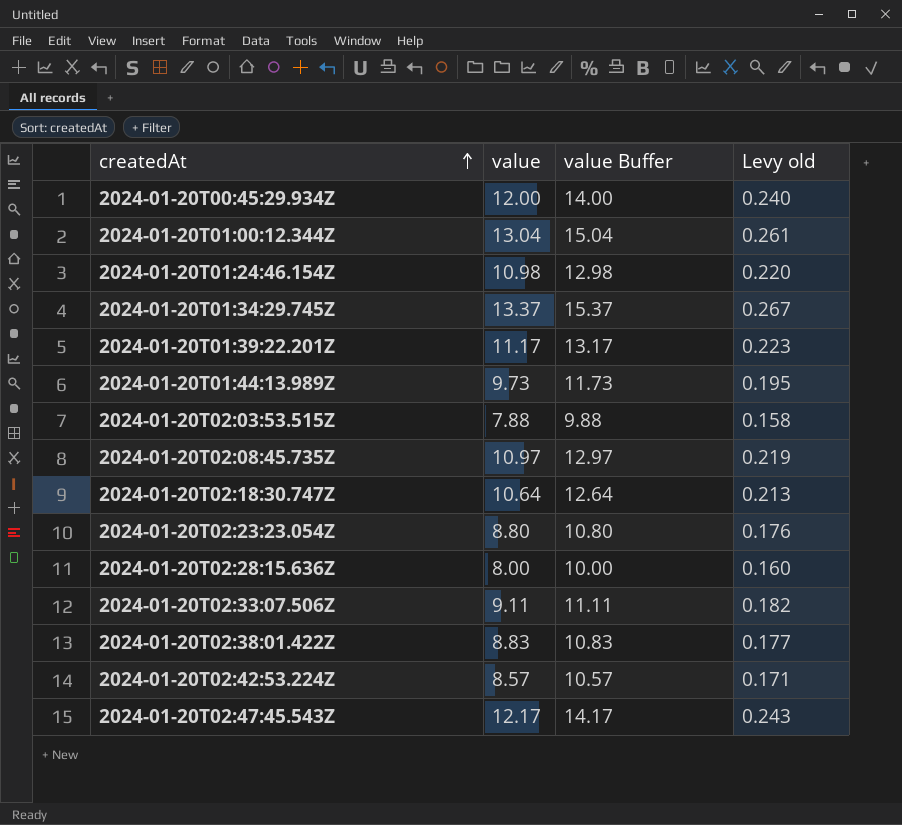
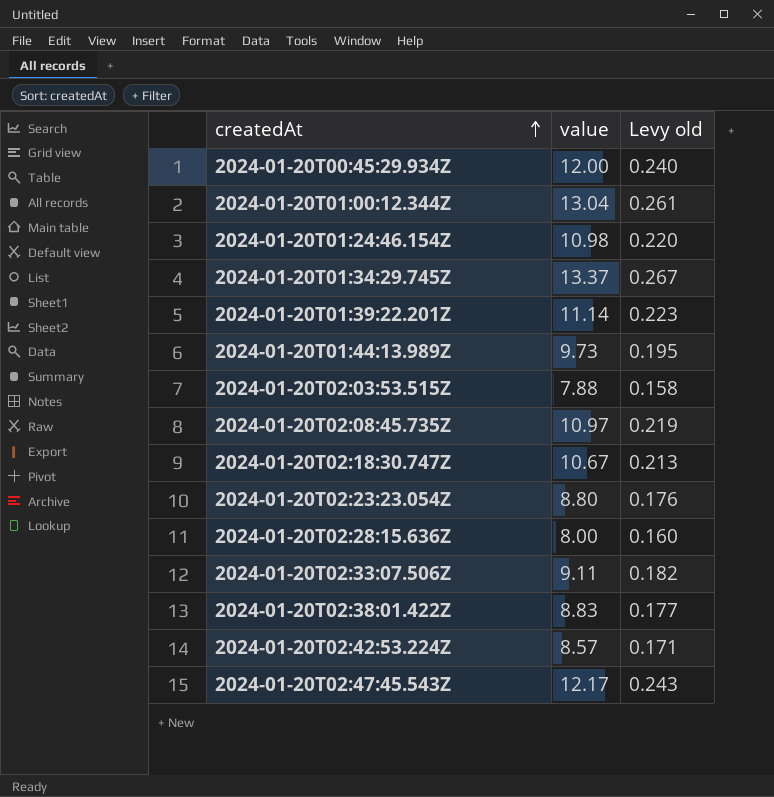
column value Buffer | formula: [value] + 2 -> none
2024-01-20T01:39:22.201Z | value: 11.17 -> 11.14
2024-01-20T02:18:30.747Z | value: 10.64 -> 10.67

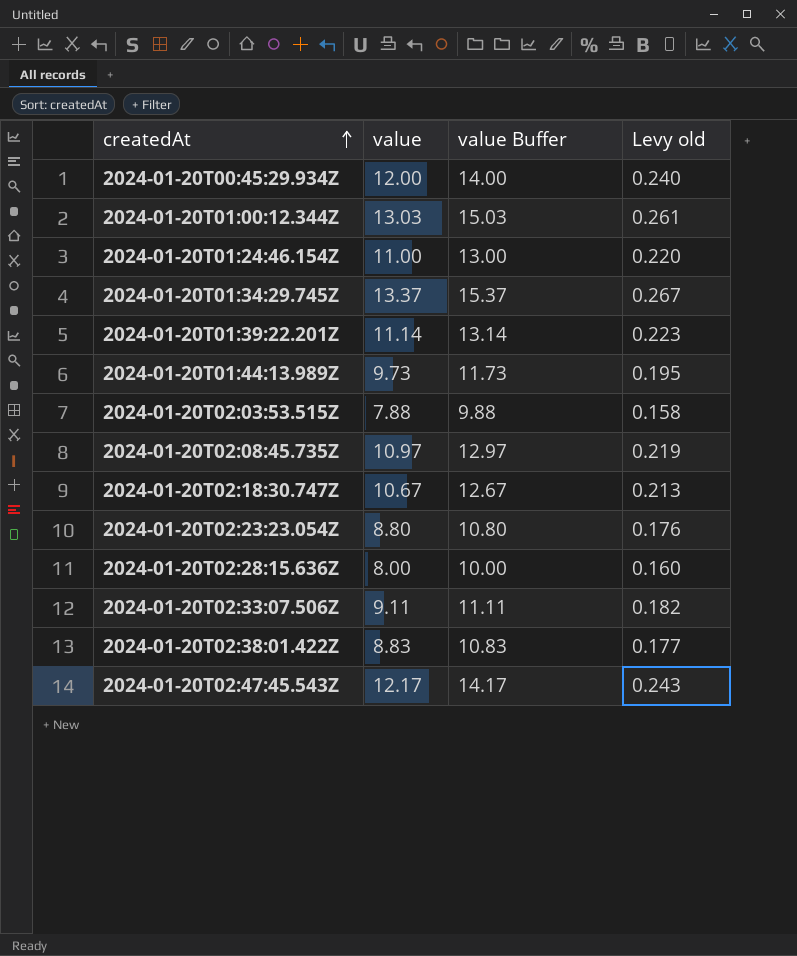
column value Buffer | formula: none -> [value] + 2
row 2024-01-20T02:42:53.224Z: 8.57 | 0.171 -> none
2024-01-20T01:00:12.344Z | value: 13.04 -> 13.03
2024-01-20T01:24:46.154Z | value: 10.98 -> 11.00

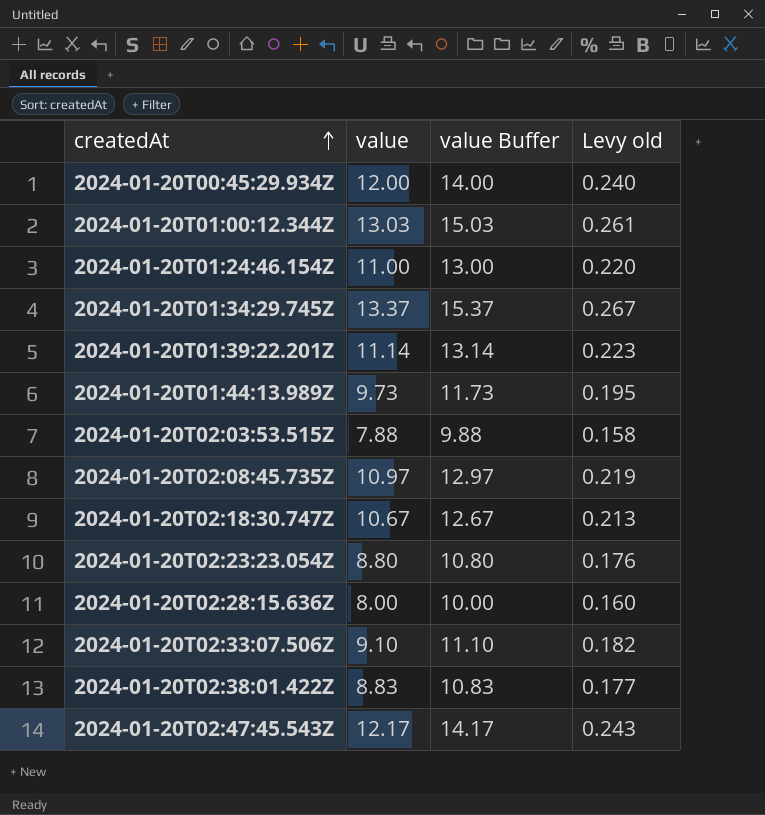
2024-01-20T02:33:07.506Z | value: 9.11 -> 9.10
2024-01-20T02:33:07.506Z | value Buffer: 11.11 -> 11.10

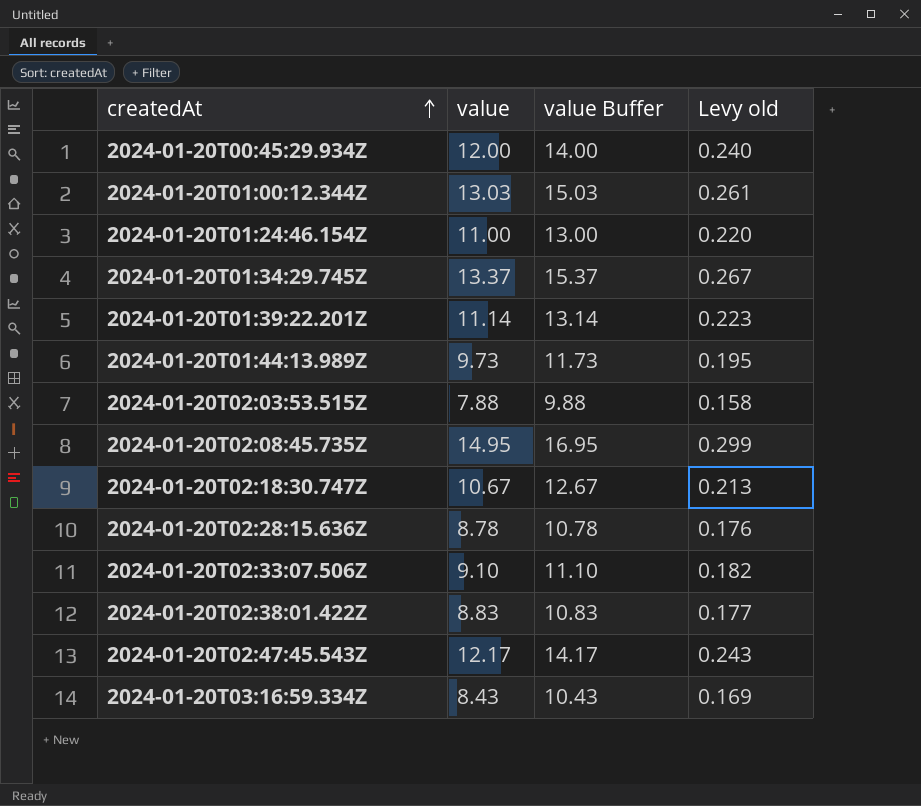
row 2024-01-20T02:23:23.054Z: 8.80 | 10.80 | 0.176 -> none
2024-01-20T02:08:45.735Z | value: 10.97 -> 14.95
2024-01-20T02:08:45.735Z | value Buffer: 12.97 -> 16.95
2024-01-20T02:08:45.735Z | Levy old: 0.219 -> 0.299
2024-01-20T02:28:15.636Z | value: 8.00 -> 8.78
2024-01-20T02:28:15.636Z | value Buffer: 10.00 -> 10.78
2024-01-20T02:28:15.636Z | Levy old: 0.160 -> 0.176
row 2024-01-20T03:16:59.334Z: none -> 8.43 | 10.43 | 0.169

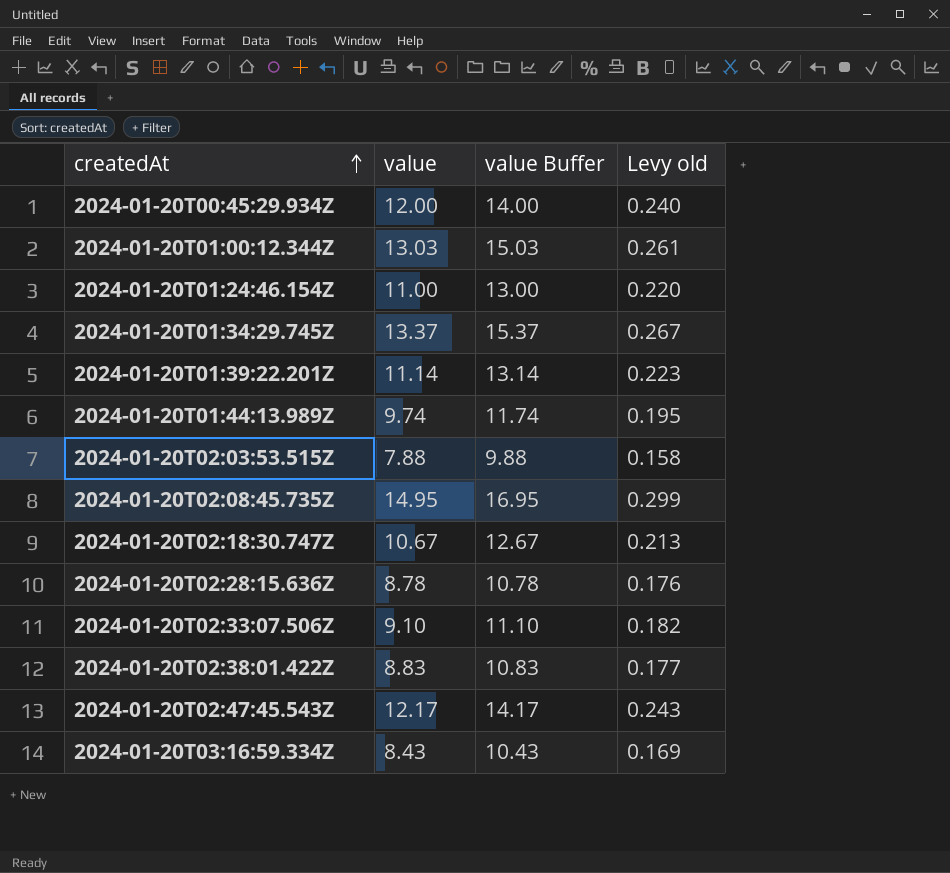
2024-01-20T01:44:13.989Z | value: 9.73 -> 9.74
2024-01-20T01:44:13.989Z | value Buffer: 11.73 -> 11.74

